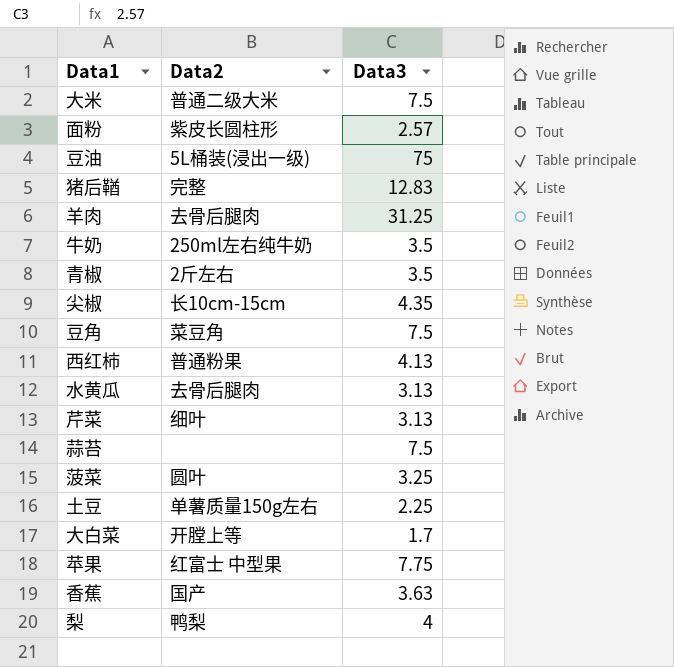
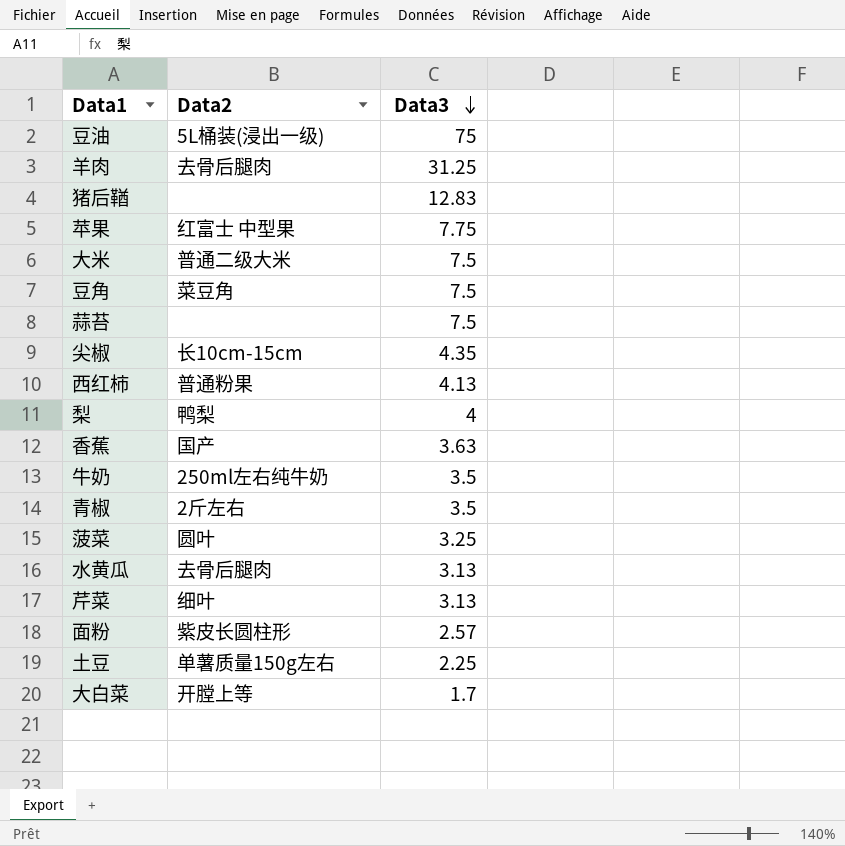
row order: none -> Data3 descending
猪后鞧 | Data2: 完整 -> none

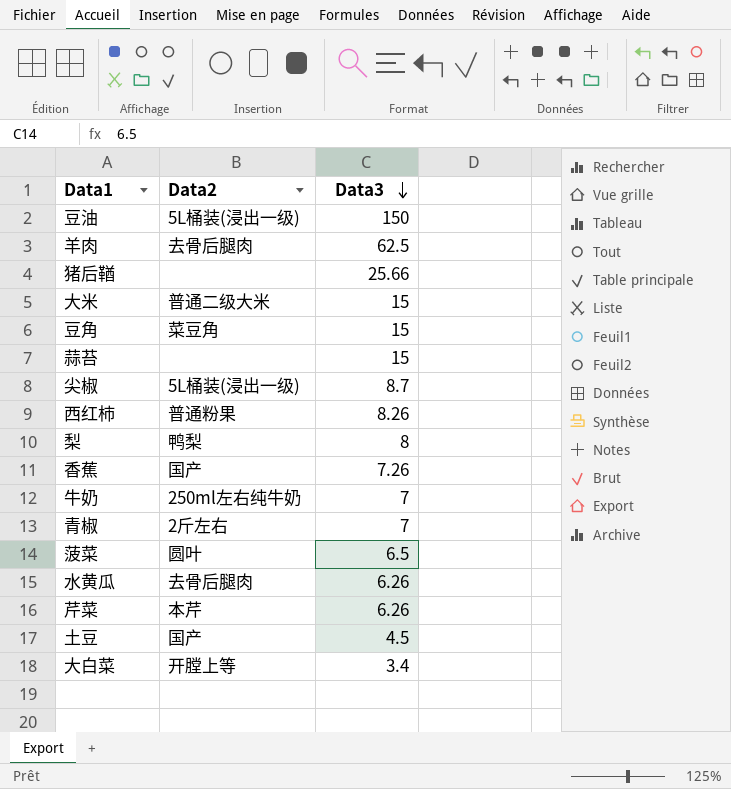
row 苹果: 红富士 中型果 | 7.75 -> none
row 面粉: 紫皮长圆柱形 | 2.57 -> none
豆油 | Data3: 75 -> 150
羊肉 | Data3: 31.25 -> 62.5
猪后鞧 | Data3: 12.83 -> 25.66
大米 | Data3: 7.5 -> 15
豆角 | Data3: 7.5 -> 15
蒜苔 | Data3: 7.5 -> 15
尖椒 | Data2: 长10cm-15cm -> 5L桶装(浸出一级)
尖椒 | Data3: 4.35 -> 8.7
西红柿 | Data3: 4.13 -> 8.26
梨 | Data3: 4 -> 8
香蕉 | Data3: 3.63 -> 7.26
牛奶 | Data3: 3.5 -> 7
青椒 | Data3: 3.5 -> 7
菠菜 | Data3: 3.25 -> 6.5
水黄瓜 | Data3: 3.13 -> 6.26
芹菜 | Data2: 细叶 -> 本芹
芹菜 | Data3: 3.13 -> 6.26
土豆 | Data2: 单薯质量150g左右 -> 国产
土豆 | Data3: 2.25 -> 4.5
大白菜 | Data3: 1.7 -> 3.4

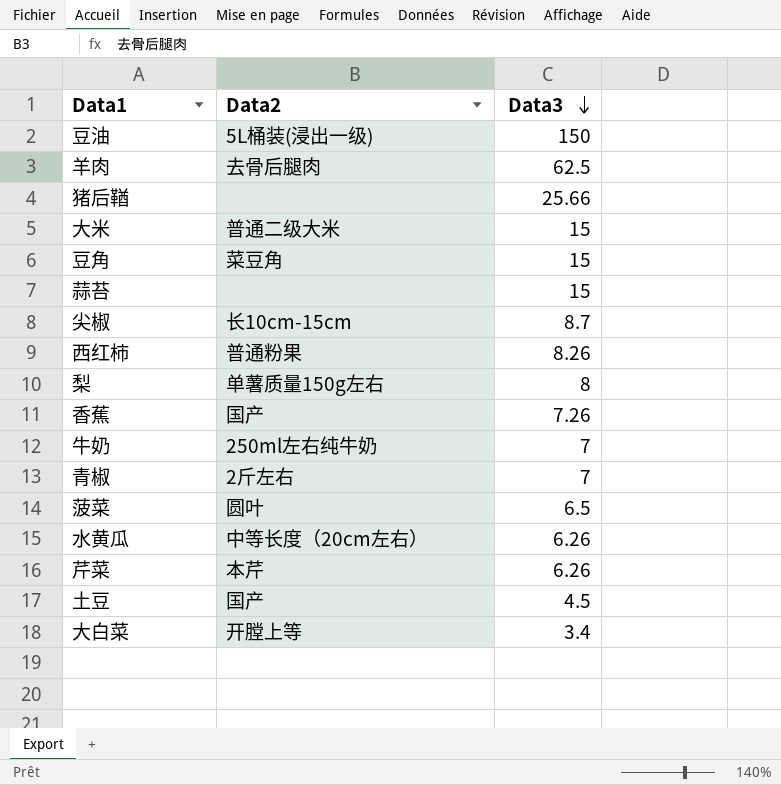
尖椒 | Data2: 5L桶装(浸出一级) -> 长10cm-15cm
梨 | Data2: 鸭梨 -> 单薯质量150g左右
水黄瓜 | Data2: 去骨后腿肉 -> 中等长度（20cm左右）

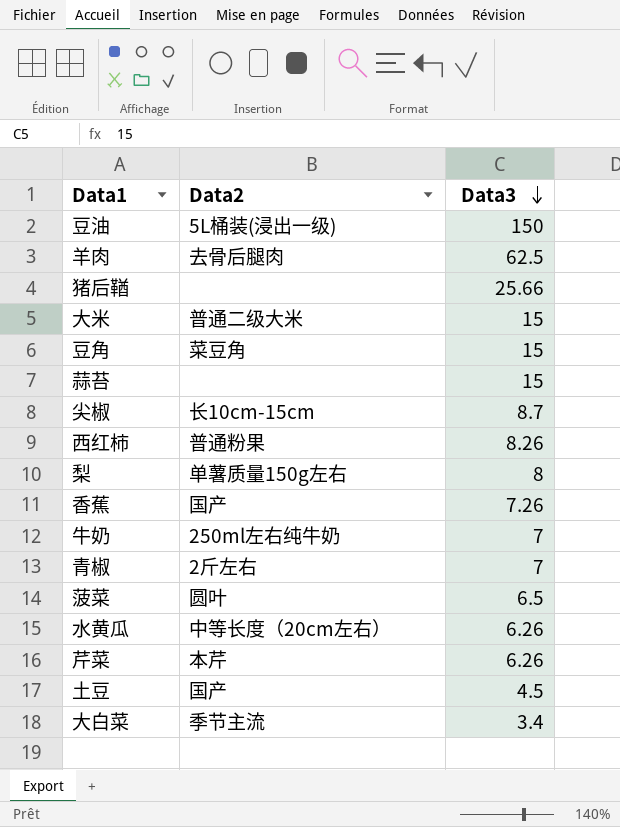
大白菜 | Data2: 开膛上等 -> 季节主流

